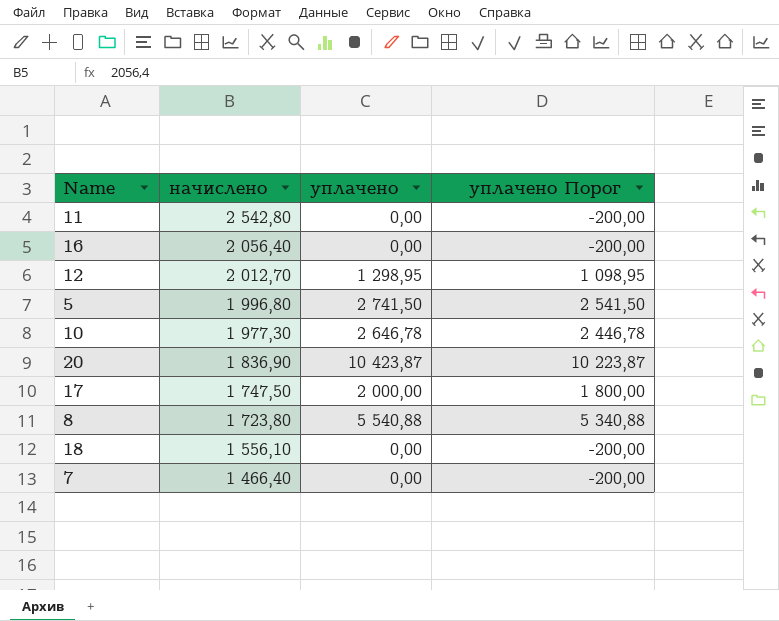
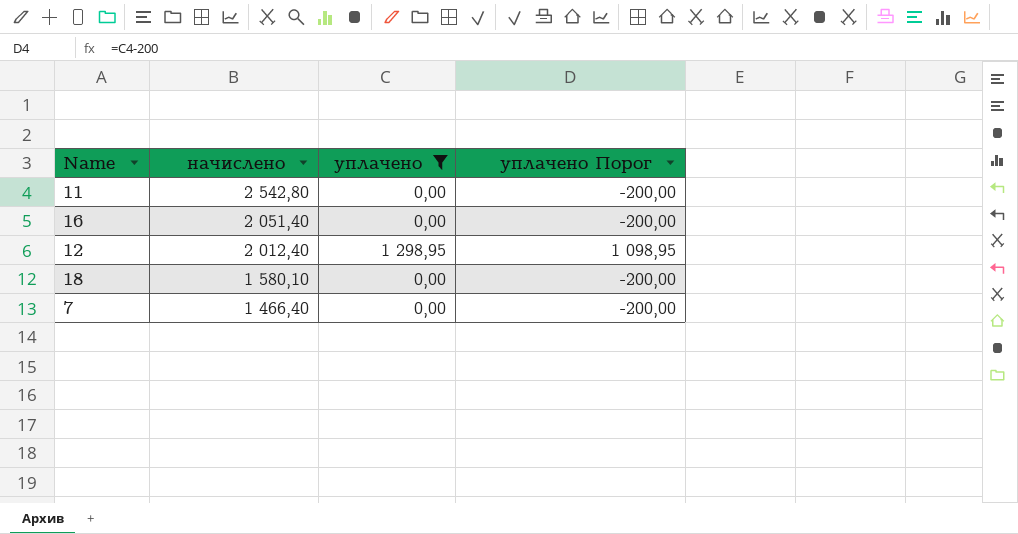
filter: none -> уплачено <= 1 298,95
16 | начислено: 2 056,40 -> 2 051,40
12 | начислено: 2 012,70 -> 2 012,40
18 | начислено: 1 556,10 -> 1 580,10

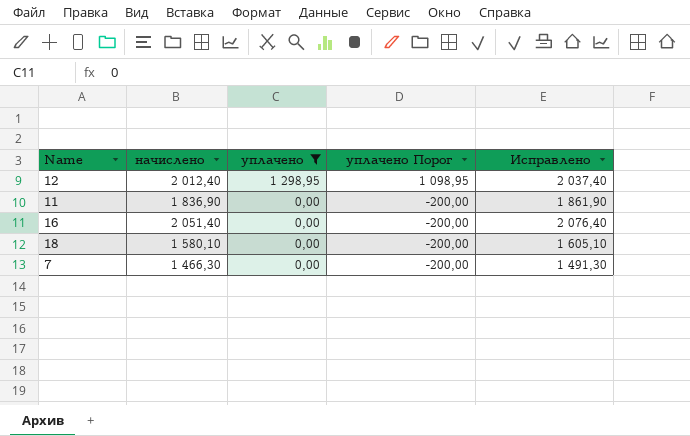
row order: начислено descending -> уплачено descending
column Исправлено | formula: none -> [начислено] + 25
11 | начислено: 2 542,80 -> 1 836,90
7 | начислено: 1 466,40 -> 1 466,30

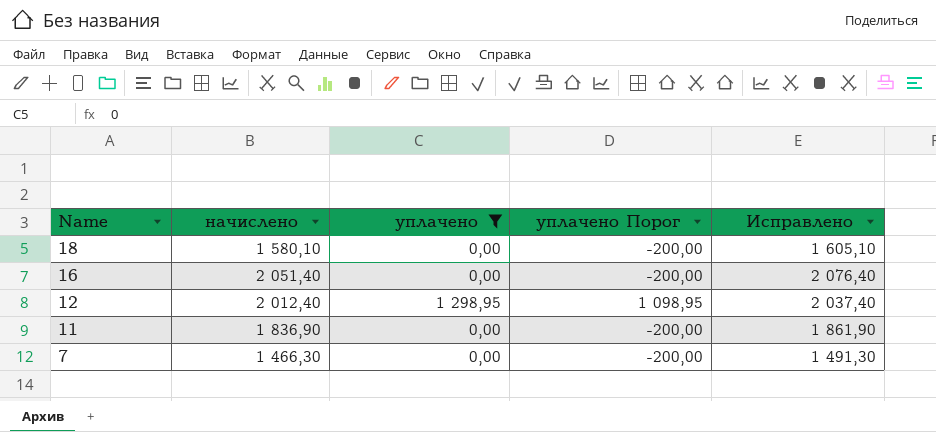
row order: уплачено descending -> Name descending

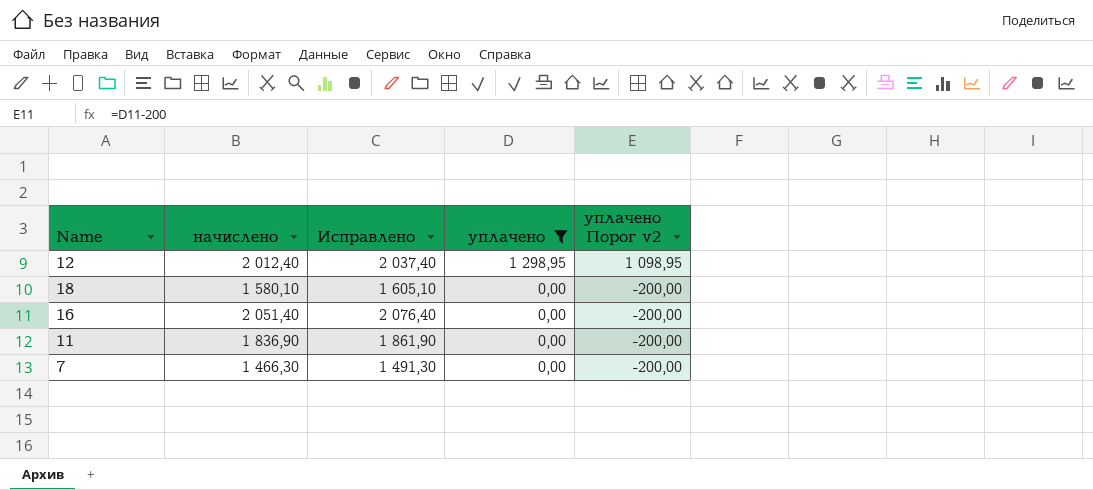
row order: Name descending -> уплачено descending
column Исправлено | position: 5 -> 3
column name: уплачено Порог -> уплачено Порог v2

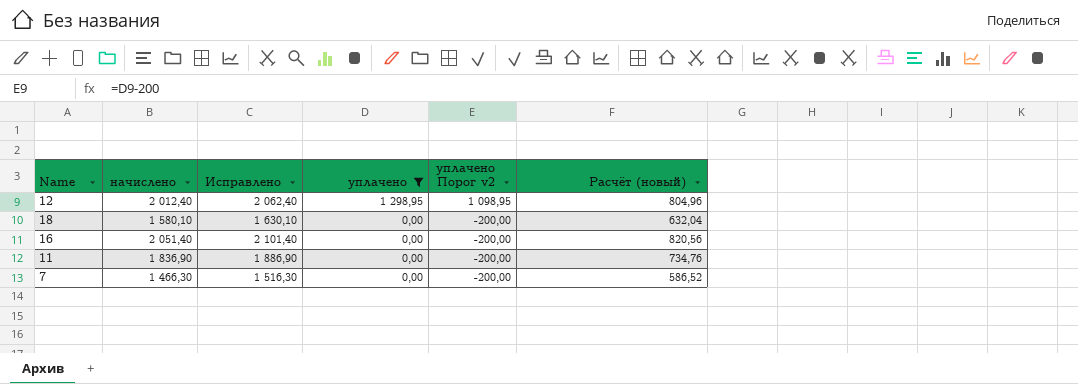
column Исправлено | formula: [начислено] + 25 -> [начислено] + 50
column Расчёт (новый) | formula: none -> [начислено] * 0,4

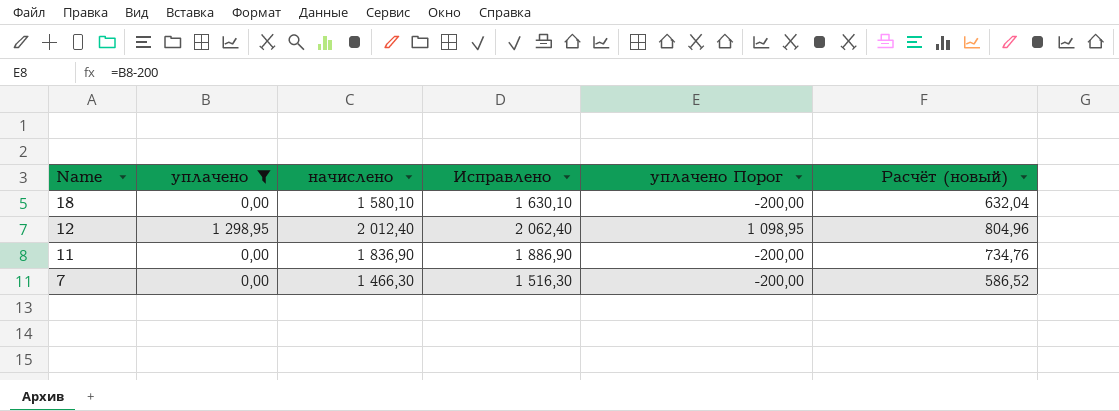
row order: уплачено descending -> Name descending
column уплачено | position: 4 -> 2
column name: уплачено Порог v2 -> уплачено Порог
row 16: 2 051,40 | 2 101,40 | 0,00 | -200,00 | 820,56 -> none

